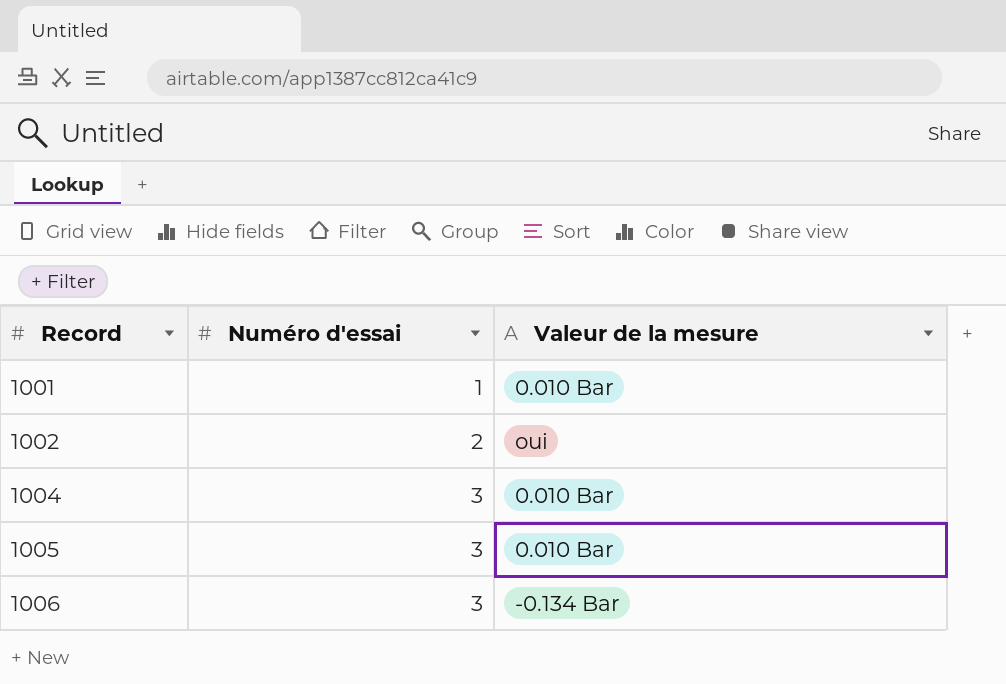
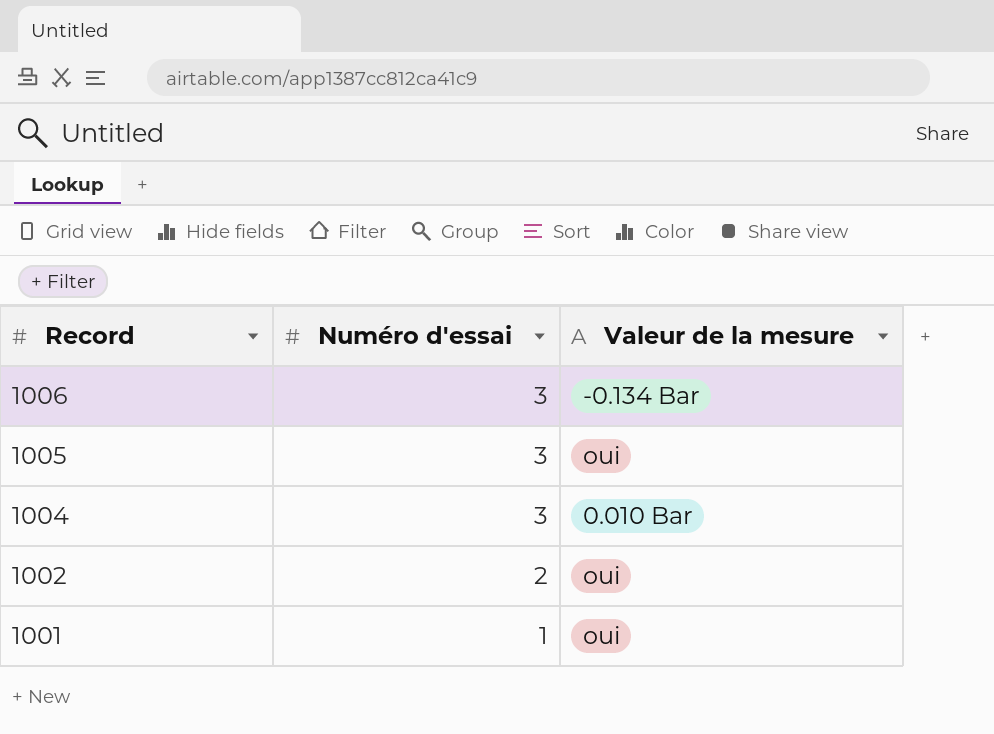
row order: Record ascending -> Record descending
1005 | Valeur de la mesure: 0.010 Bar -> oui
1001 | Valeur de la mesure: 0.010 Bar -> oui

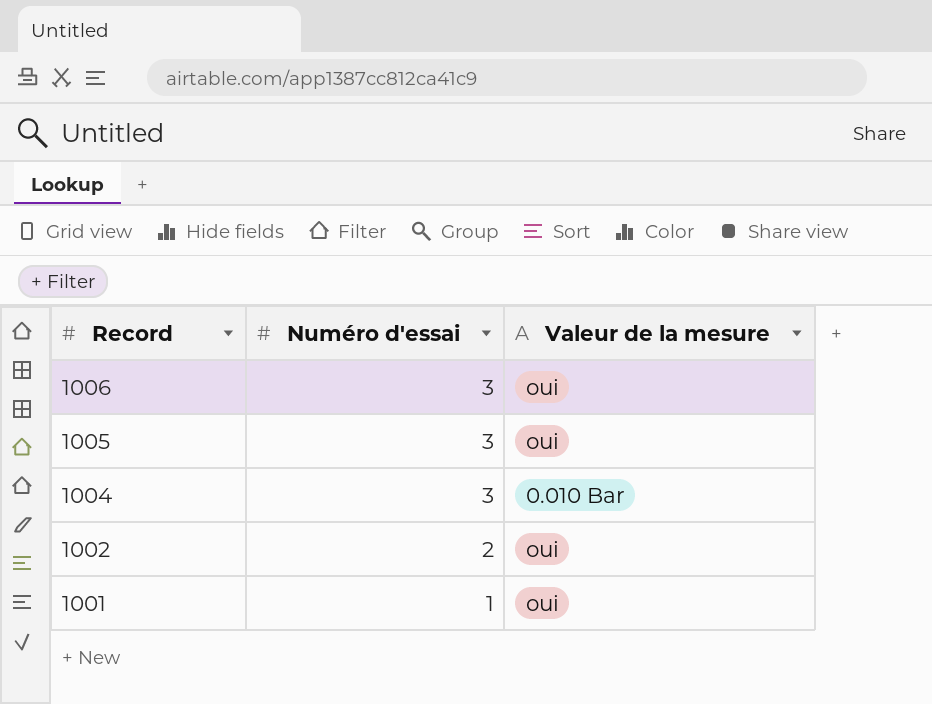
1006 | Valeur de la mesure: -0.134 Bar -> oui

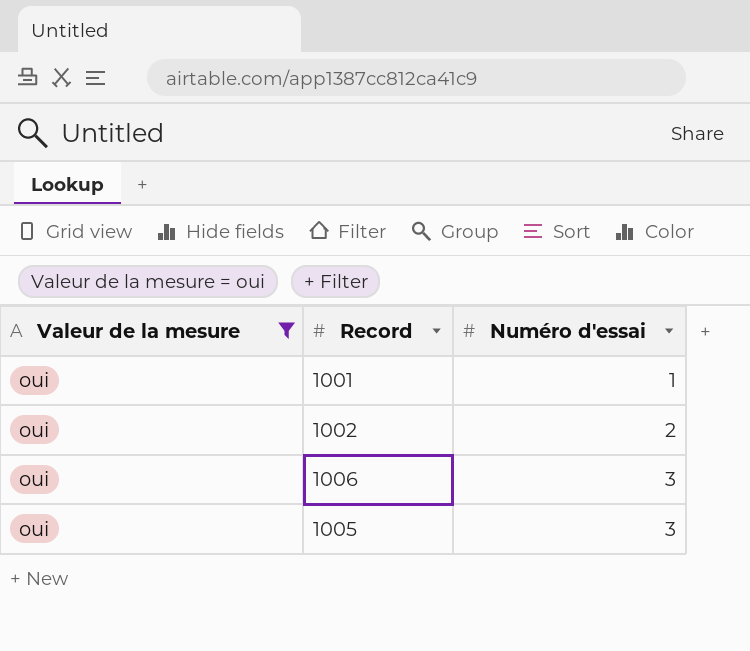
filter: none -> Valeur de la mesure = oui
row order: Record descending -> Numéro d'essai ascending
column Valeur de la mesure | position: 3 -> 1

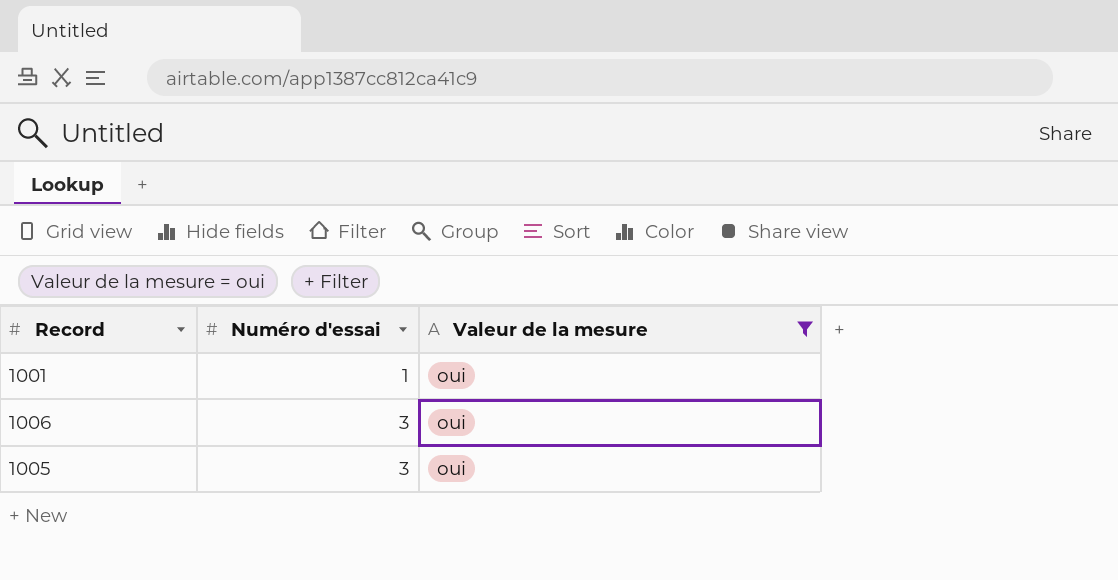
column Valeur de la mesure | position: 1 -> 3
row 1002: oui | 2 -> none

